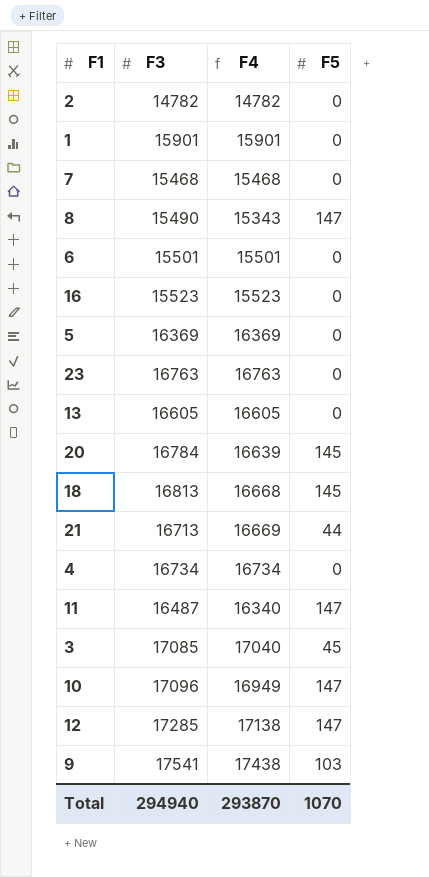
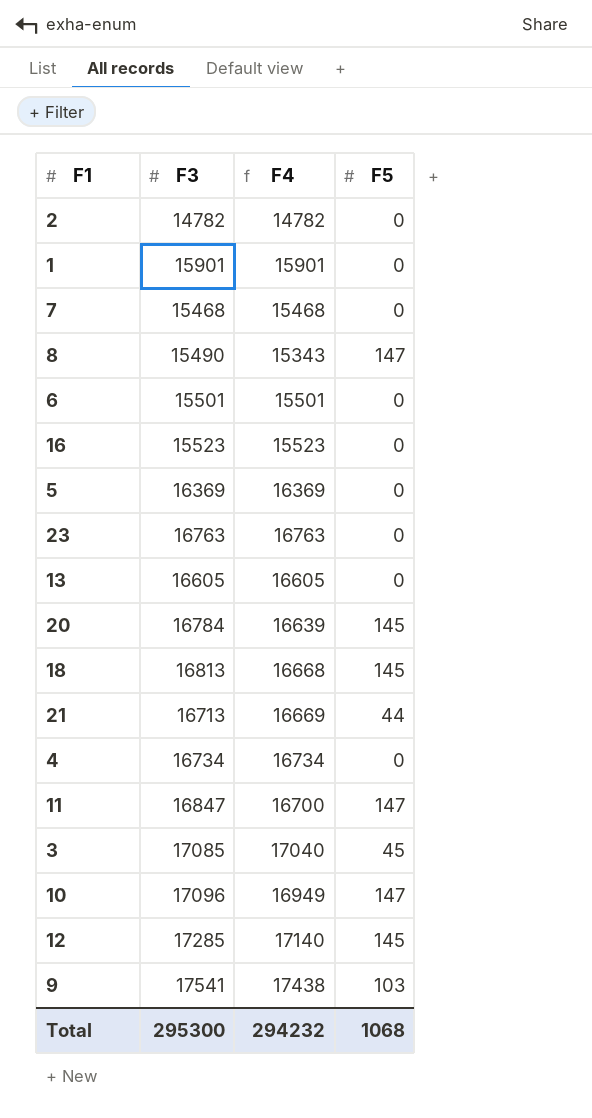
11 | F3: 16487 -> 16847
11 | F4: 16340 -> 16700
12 | F4: 17138 -> 17140
12 | F5: 147 -> 145
Total | F3: 294940 -> 295300
Total | F4: 293870 -> 294232
Total | F5: 1070 -> 1068

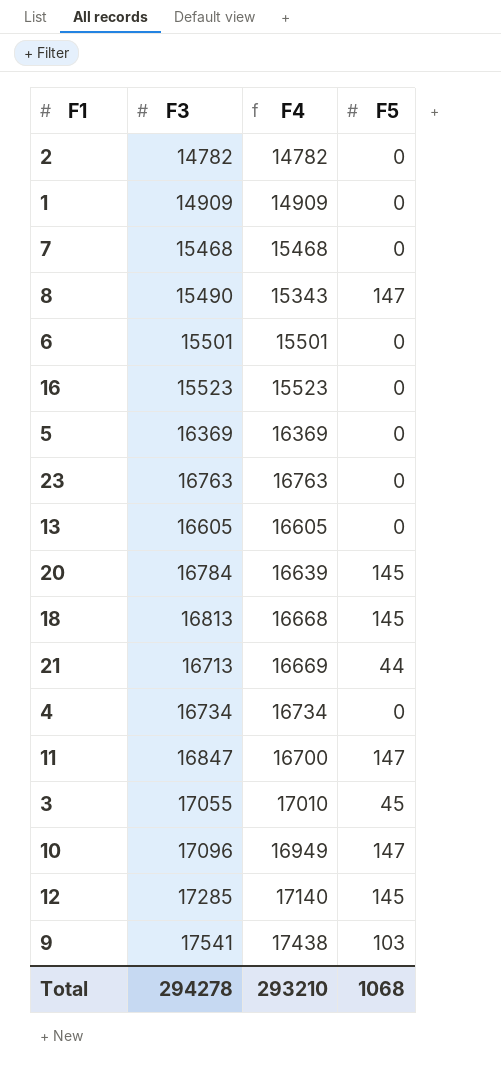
1 | F3: 15901 -> 14909
1 | F4: 15901 -> 14909
3 | F3: 17085 -> 17055
3 | F4: 17040 -> 17010
Total | F3: 295300 -> 294278
Total | F4: 294232 -> 293210

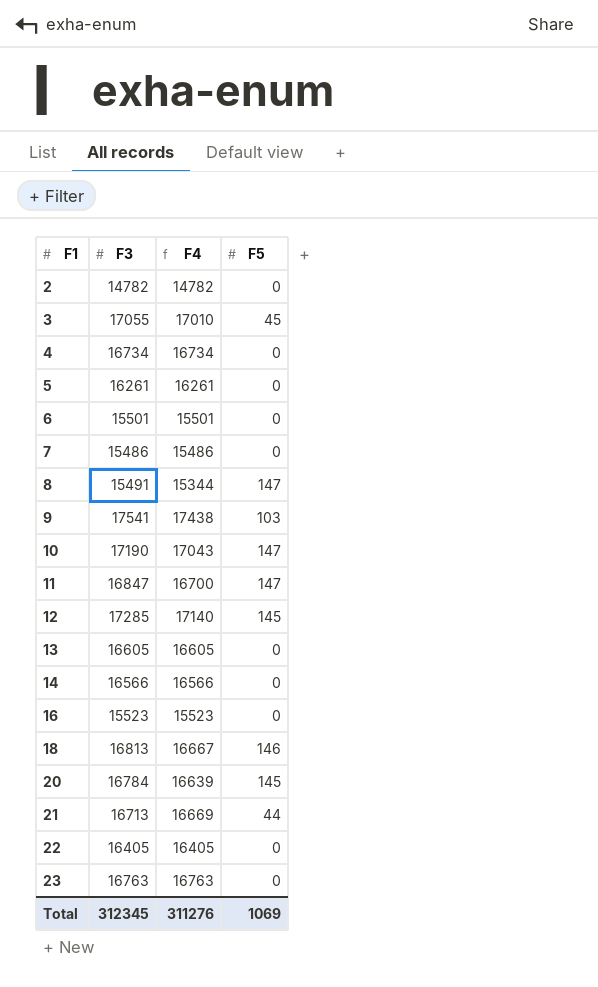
row order: none -> F1 ascending
row 1: 14909 | 14909 | 0 -> none
5 | F3: 16369 -> 16261
5 | F4: 16369 -> 16261
7 | F3: 15468 -> 15486
7 | F4: 15468 -> 15486
8 | F3: 15490 -> 15491
8 | F4: 15343 -> 15344
10 | F3: 17096 -> 17190
10 | F4: 16949 -> 17043
row 14: none -> 16566 | 16566 | 0
18 | F4: 16668 -> 16667
18 | F5: 145 -> 146
row 22: none -> 16405 | 16405 | 0
Total | F3: 294278 -> 312345
Total | F4: 293210 -> 311276
Total | F5: 1068 -> 1069

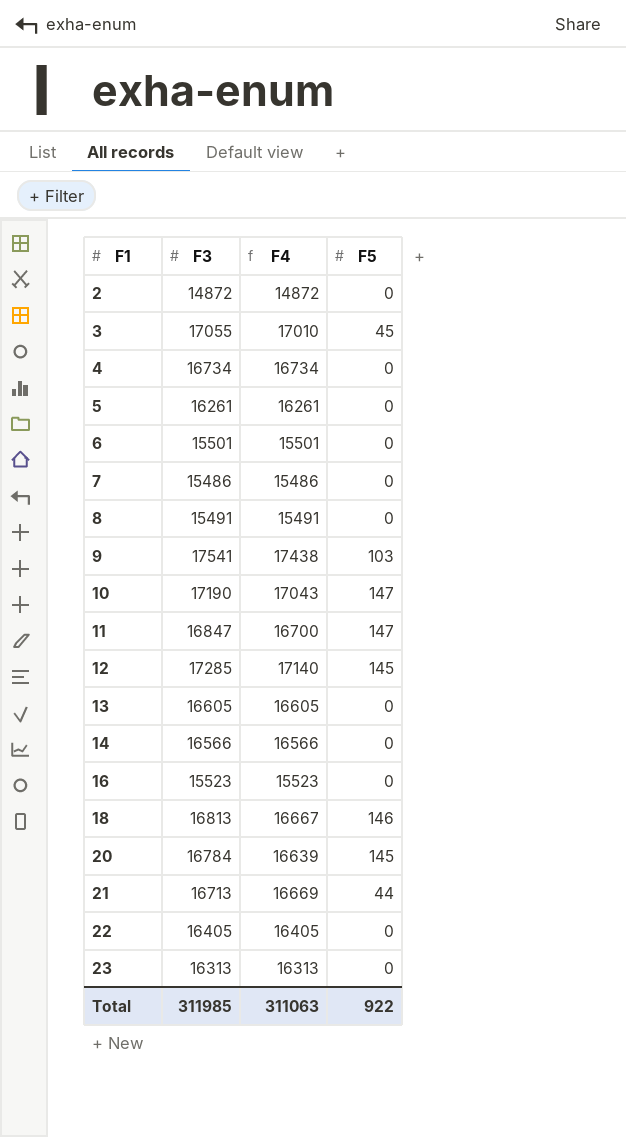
2 | F3: 14782 -> 14872
2 | F4: 14782 -> 14872
8 | F4: 15344 -> 15491
8 | F5: 147 -> 0
23 | F3: 16763 -> 16313
23 | F4: 16763 -> 16313
Total | F3: 312345 -> 311985
Total | F4: 311276 -> 311063
Total | F5: 1069 -> 922

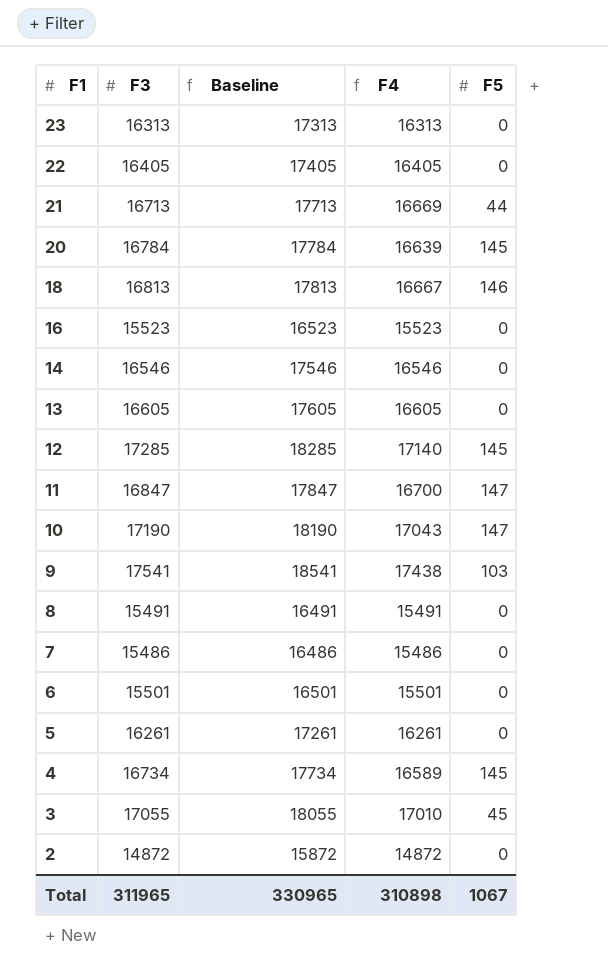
row order: F1 ascending -> F1 descending
column Baseline | formula: none -> [F3] + 1000
14 | F3: 16566 -> 16546
14 | F4: 16566 -> 16546
4 | F4: 16734 -> 16589
4 | F5: 0 -> 145
Total | F3: 311985 -> 311965
Total | F4: 311063 -> 310898
Total | F5: 922 -> 1067

